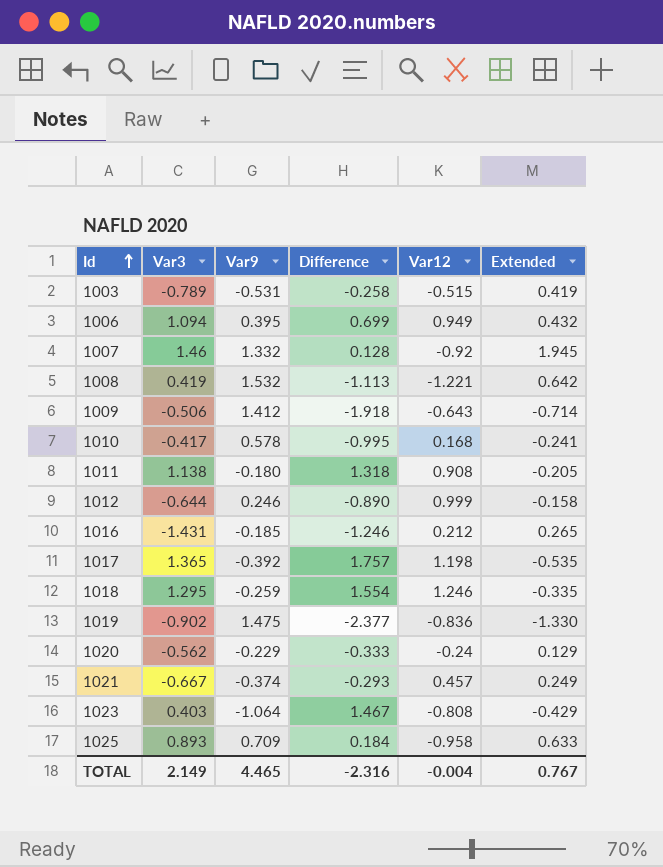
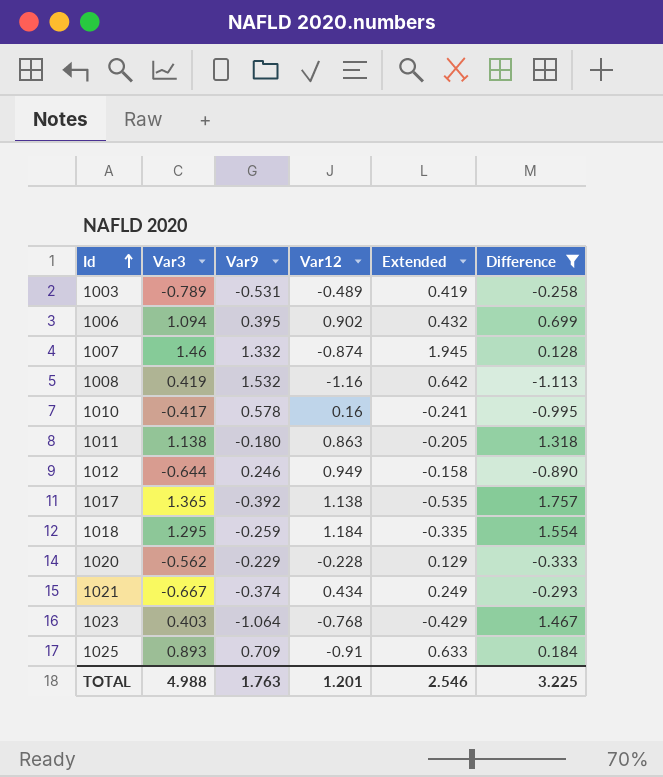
filter: none -> Difference >= -1.113
column Difference | position: 4 -> 6
1003 | Var12: -0.515 -> -0.489
1006 | Var12: 0.949 -> 0.902
1007 | Var12: -0.92 -> -0.874
1008 | Var12: -1.221 -> -1.16
1010 | Var12: 0.168 -> 0.16
1011 | Var12: 0.908 -> 0.863
1012 | Var12: 0.999 -> 0.949
1017 | Var12: 1.198 -> 1.138
1018 | Var12: 1.246 -> 1.184
1020 | Var12: -0.24 -> -0.228
1021 | Var12: 0.457 -> 0.434
1023 | Var12: -0.808 -> -0.768
1025 | Var12: -0.958 -> -0.91
TOTAL | Var3: 2.149 -> 4.988
TOTAL | Var9: 4.465 -> 1.763
TOTAL | Var12: -0.004 -> 1.201
TOTAL | Extended: 0.767 -> 2.546
TOTAL | Difference: -2.316 -> 3.225

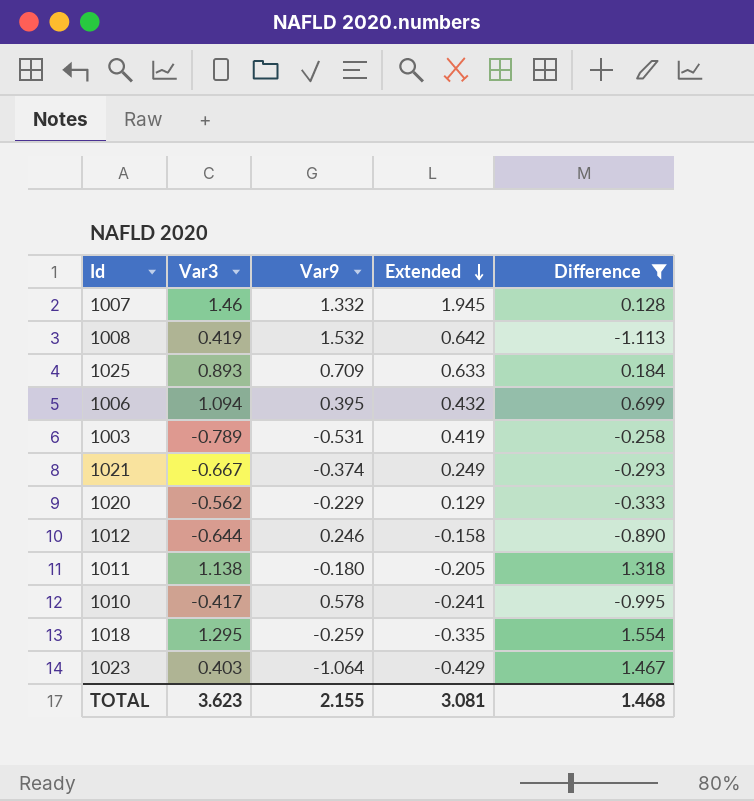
row order: Id ascending -> Extended descending
column Var12 | position: 4 -> none
row 1017: 1.365 | -0.392 | 1.138 | -0.535 | 1.757 -> none
TOTAL | Var3: 4.988 -> 3.623
TOTAL | Var9: 1.763 -> 2.155
TOTAL | Extended: 2.546 -> 3.081
TOTAL | Difference: 3.225 -> 1.468

